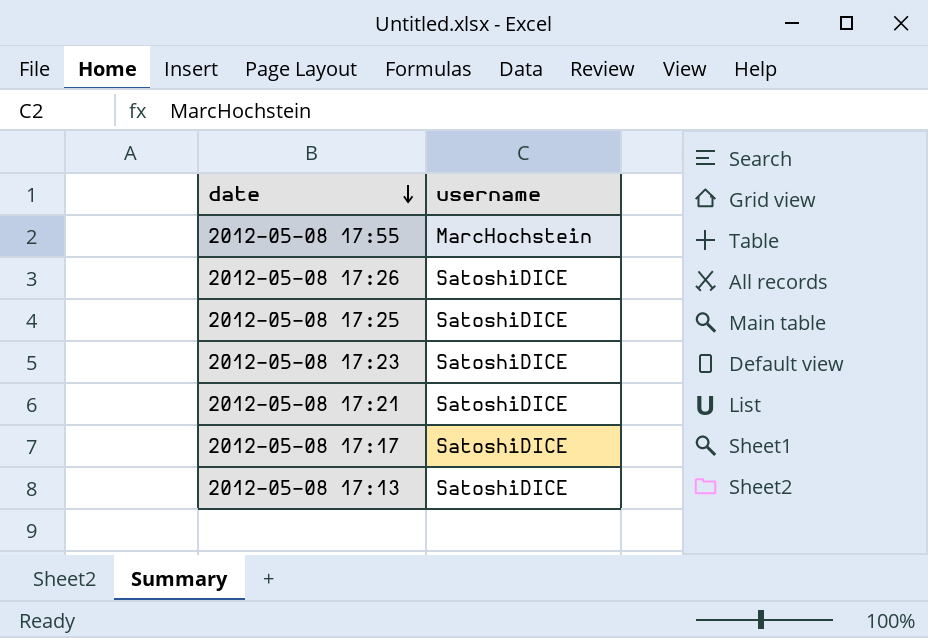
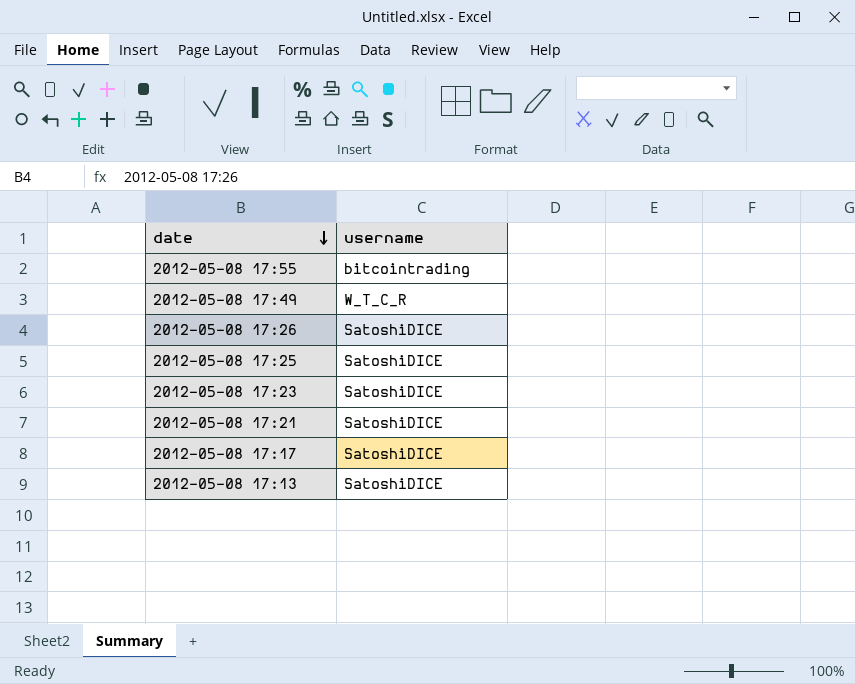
2012-05-08 17:55 | username: MarcHochstein -> bitcointrading
row 2012-05-08 17:49: none -> W_T_C_R

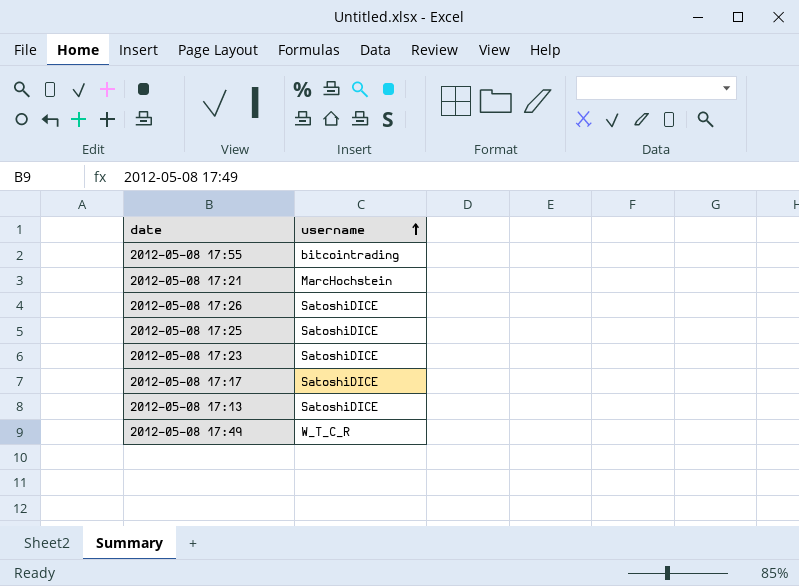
row order: date descending -> username ascending
2012-05-08 17:21 | username: SatoshiDICE -> MarcHochstein

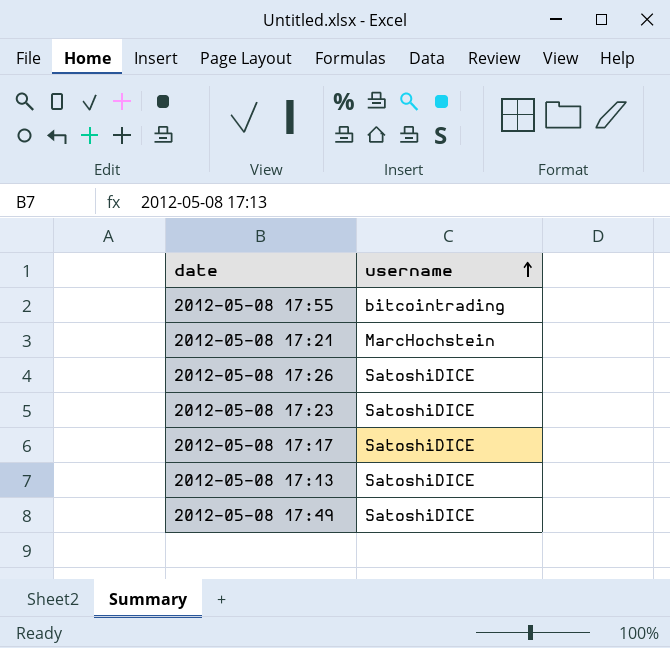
row 2012-05-08 17:25: SatoshiDICE -> none
2012-05-08 17:49 | username: W_T_C_R -> SatoshiDICE

